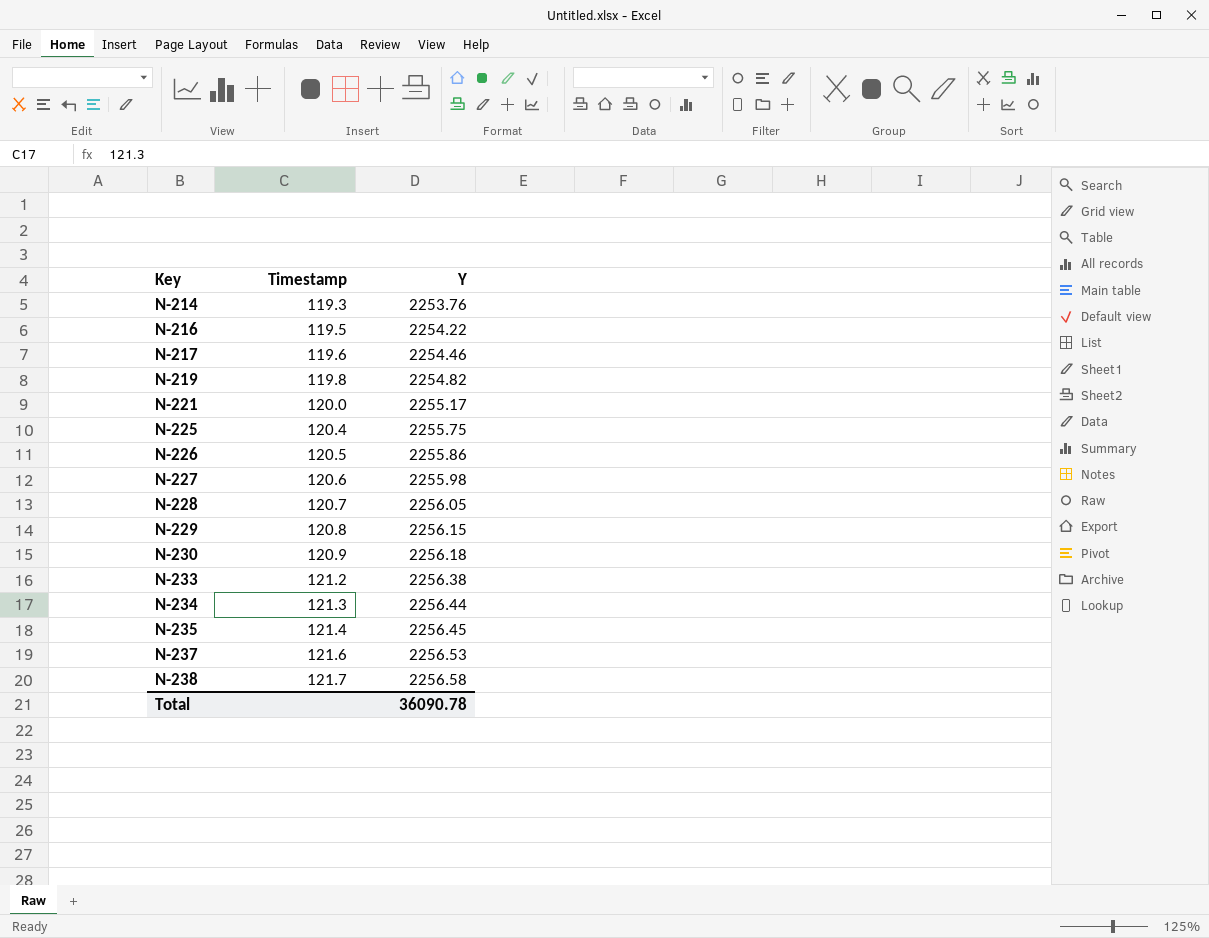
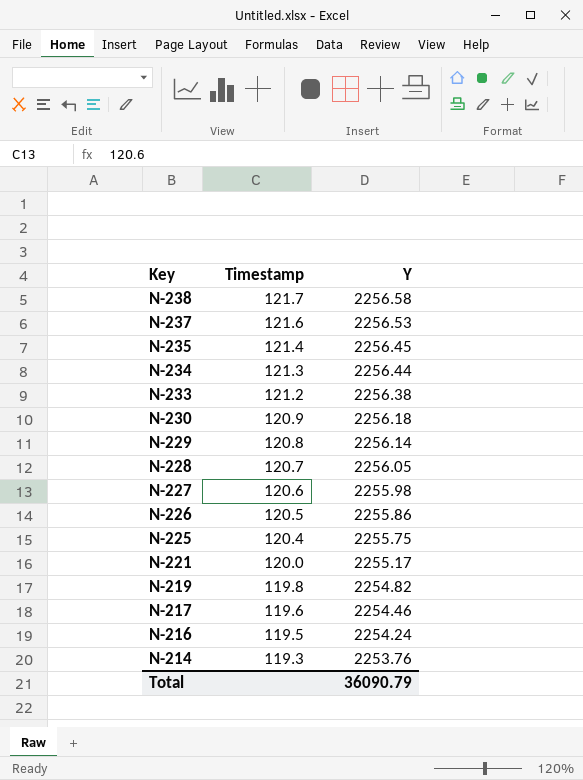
row order: Key ascending -> Key descending
N-229 | Y: 2256.15 -> 2256.14
N-216 | Y: 2254.22 -> 2254.24
Total | Y: 36090.78 -> 36090.79

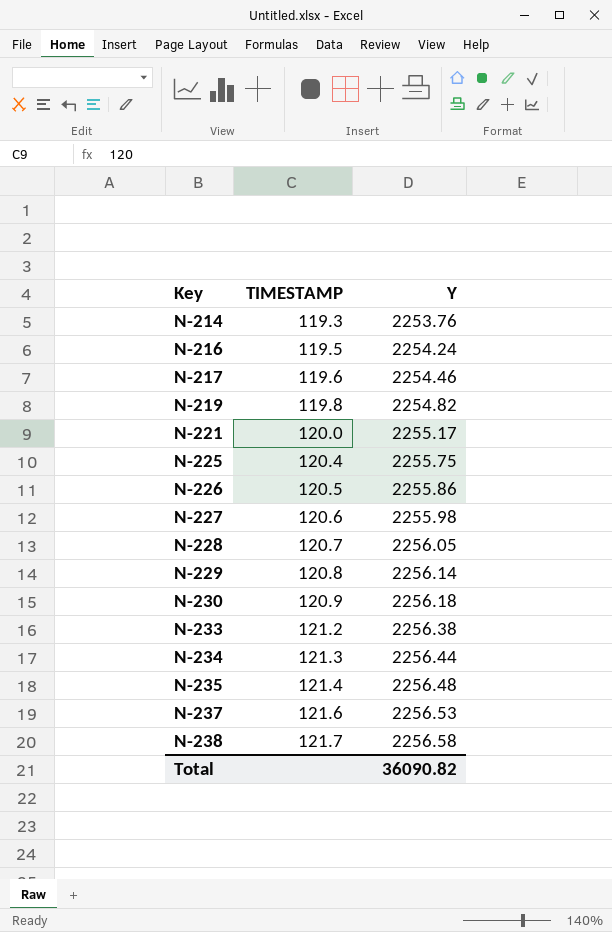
row order: Key descending -> Key ascending
column name: Timestamp -> TIMESTAMP
N-235 | Y: 2256.45 -> 2256.48
Total | Y: 36090.79 -> 36090.82

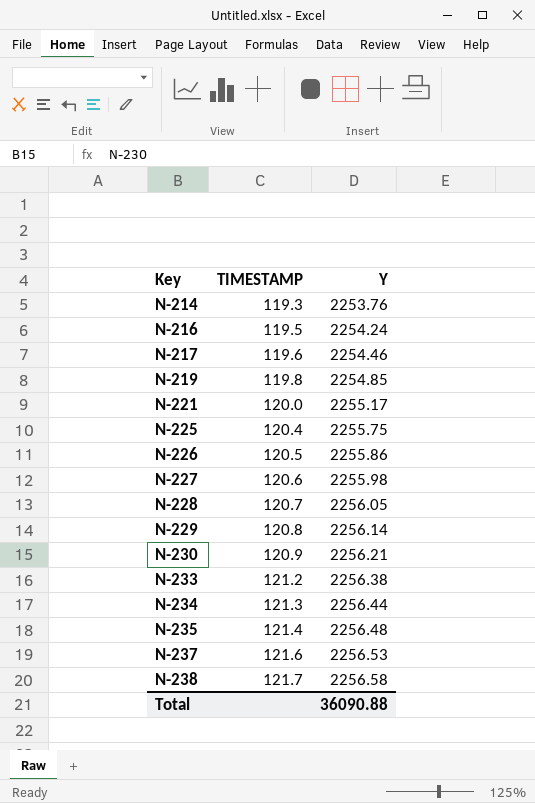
N-219 | Y: 2254.82 -> 2254.85
N-230 | Y: 2256.18 -> 2256.21
Total | Y: 36090.82 -> 36090.88

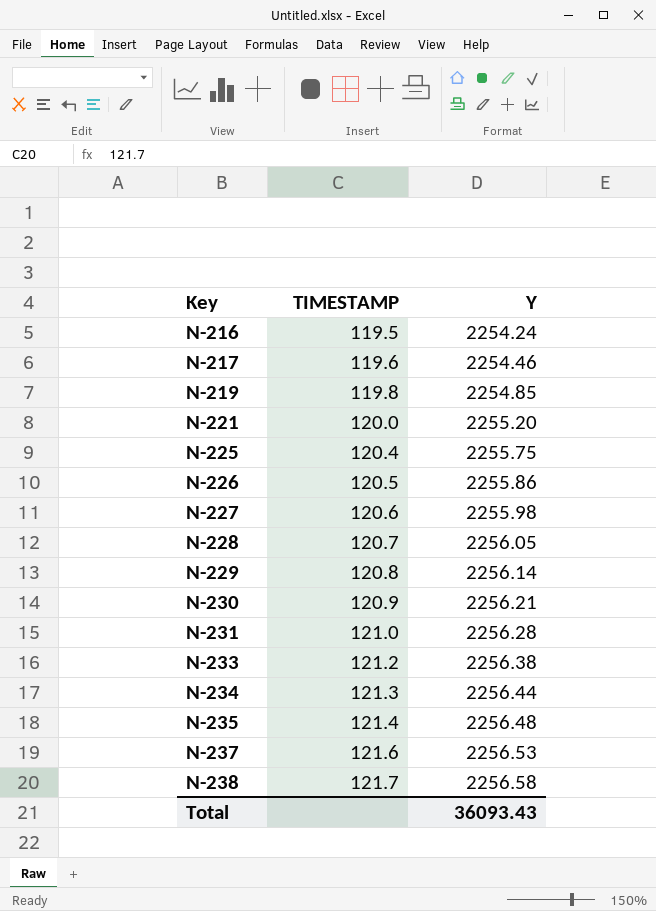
row N-214: 119.3 | 2253.76 -> none
N-221 | Y: 2255.17 -> 2255.20
row N-231: none -> 121.0 | 2256.28
Total | Y: 36090.88 -> 36093.43

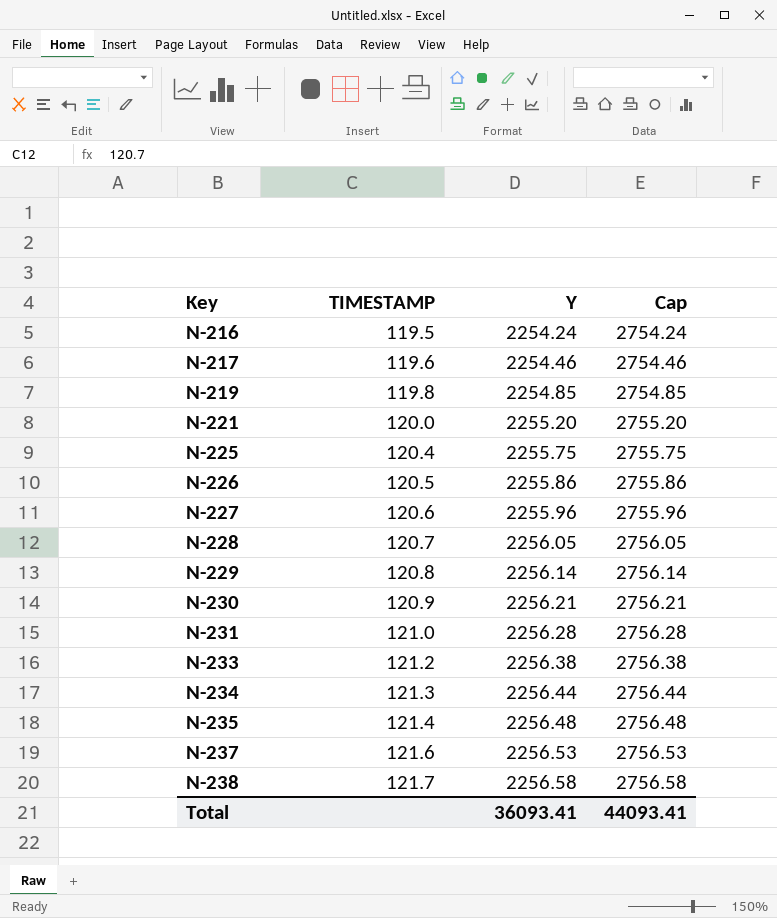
column Cap | formula: none -> [Y] + 500
N-227 | Y: 2255.98 -> 2255.96
Total | Y: 36093.43 -> 36093.41

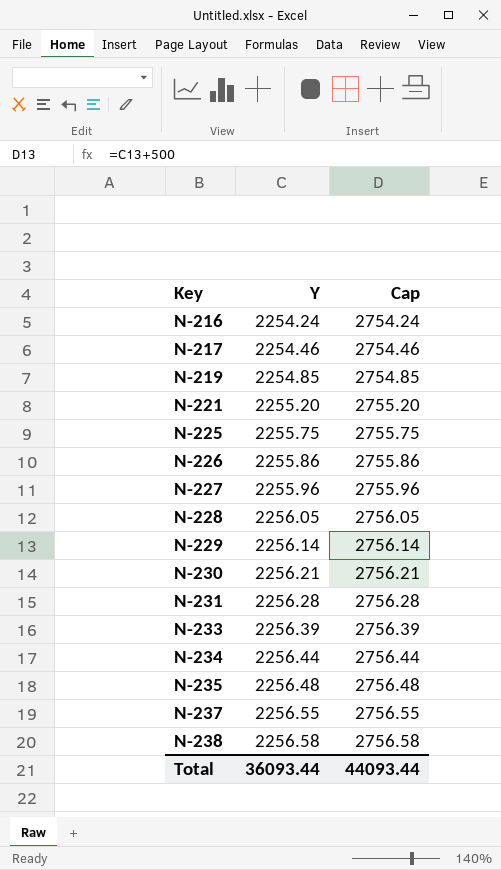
column TIMESTAMP | position: 2 -> none
N-233 | Y: 2256.38 -> 2256.39
N-233 | Cap: 2756.38 -> 2756.39
N-237 | Y: 2256.53 -> 2256.55
N-237 | Cap: 2756.53 -> 2756.55
Total | Y: 36093.41 -> 36093.44
Total | Cap: 44093.41 -> 44093.44

